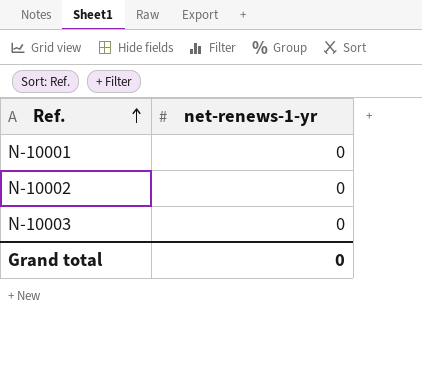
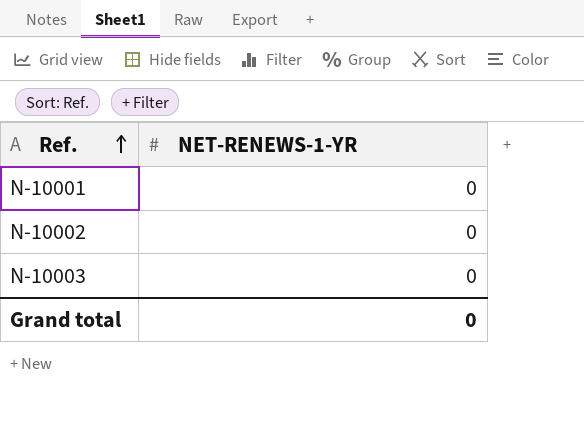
column name: net-renews-1-yr -> NET-RENEWS-1-YR

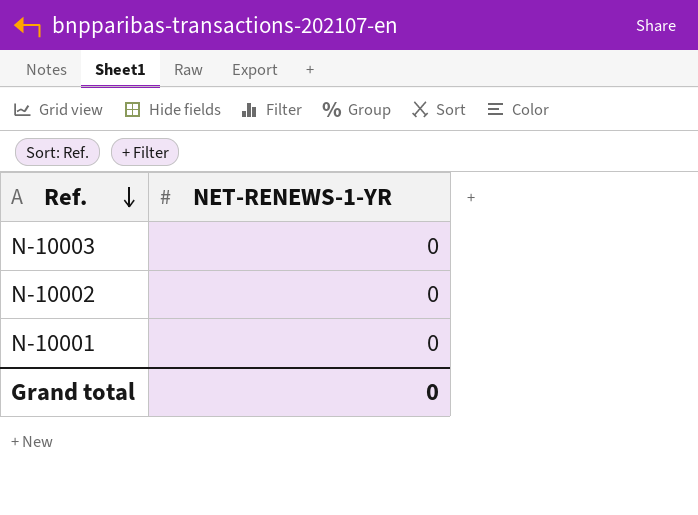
row order: Ref. ascending -> Ref. descending

